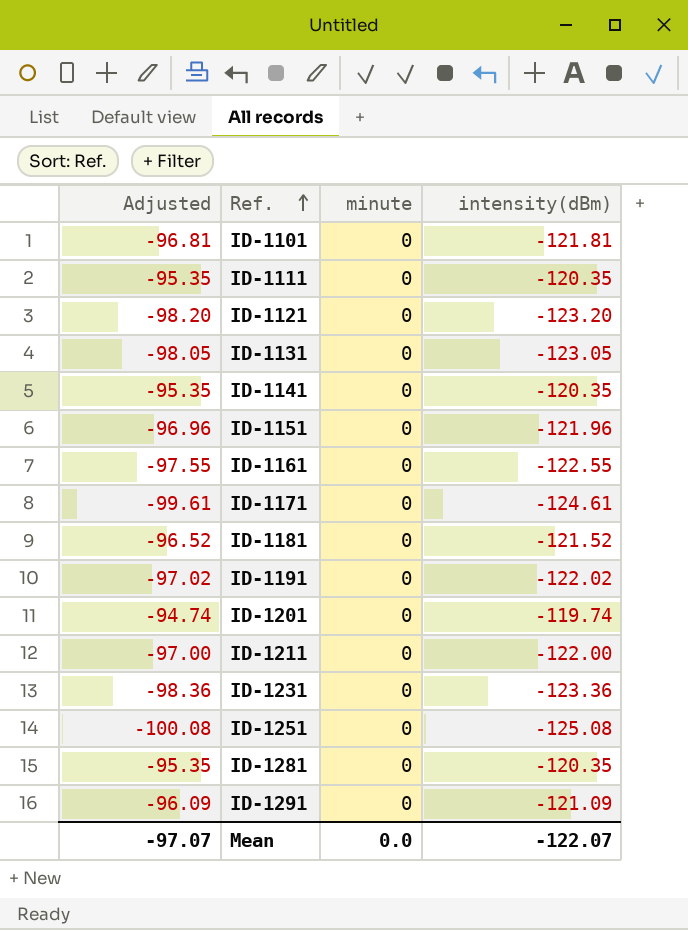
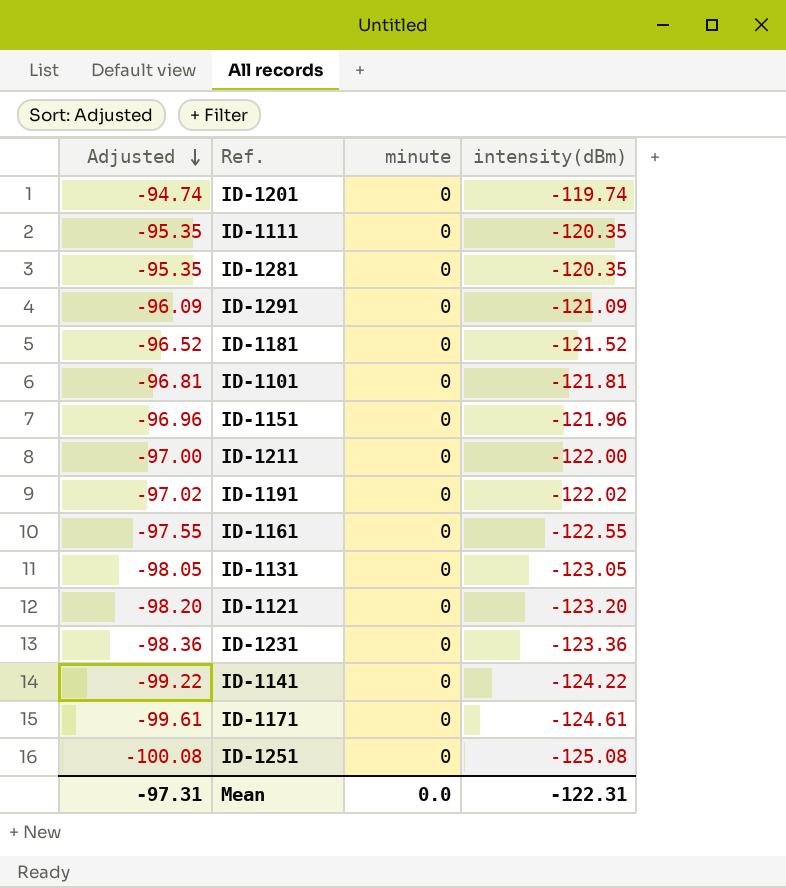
row order: Ref. ascending -> Adjusted descending
ID-1141 | Adjusted: -95.35 -> -99.22
ID-1141 | intensity(dBm): -120.35 -> -124.22
Mean | Adjusted: -97.07 -> -97.31
Mean | intensity(dBm): -122.07 -> -122.31

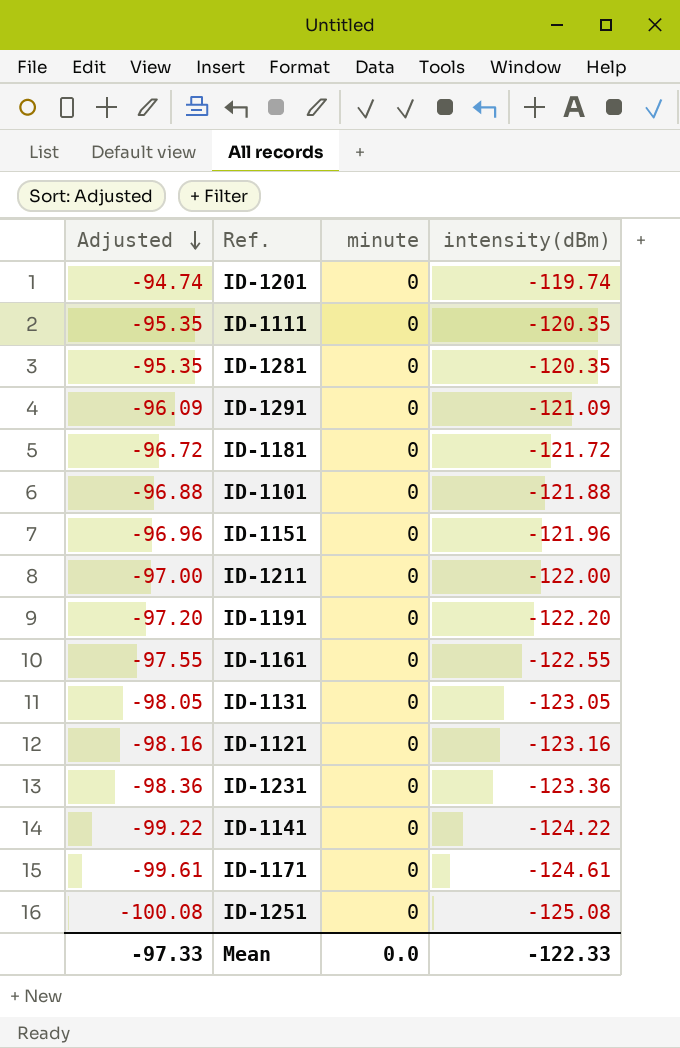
ID-1181 | Adjusted: -96.52 -> -96.72
ID-1181 | intensity(dBm): -121.52 -> -121.72
ID-1101 | Adjusted: -96.81 -> -96.88
ID-1101 | intensity(dBm): -121.81 -> -121.88
ID-1191 | Adjusted: -97.02 -> -97.20
ID-1191 | intensity(dBm): -122.02 -> -122.20
ID-1121 | Adjusted: -98.20 -> -98.16
ID-1121 | intensity(dBm): -123.20 -> -123.16
Mean | Adjusted: -97.31 -> -97.33
Mean | intensity(dBm): -122.31 -> -122.33

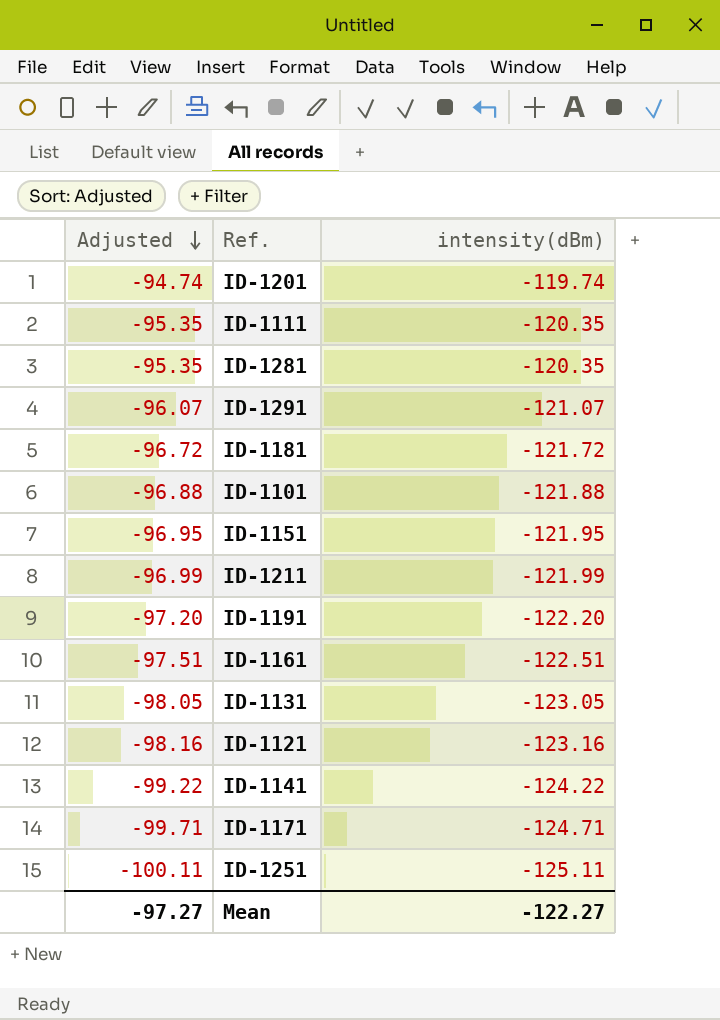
column minute | position: 3 -> none
row ID-1231: -98.36 | 0 | -123.36 -> none
ID-1291 | Adjusted: -96.09 -> -96.07
ID-1291 | intensity(dBm): -121.09 -> -121.07
ID-1151 | Adjusted: -96.96 -> -96.95
ID-1151 | intensity(dBm): -121.96 -> -121.95
ID-1211 | Adjusted: -97.00 -> -96.99
ID-1211 | intensity(dBm): -122.00 -> -121.99
ID-1161 | Adjusted: -97.55 -> -97.51
ID-1161 | intensity(dBm): -122.55 -> -122.51
ID-1171 | Adjusted: -99.61 -> -99.71
ID-1171 | intensity(dBm): -124.61 -> -124.71
ID-1251 | Adjusted: -100.08 -> -100.11
ID-1251 | intensity(dBm): -125.08 -> -125.11
Mean | Adjusted: -97.33 -> -97.27
Mean | intensity(dBm): -122.33 -> -122.27

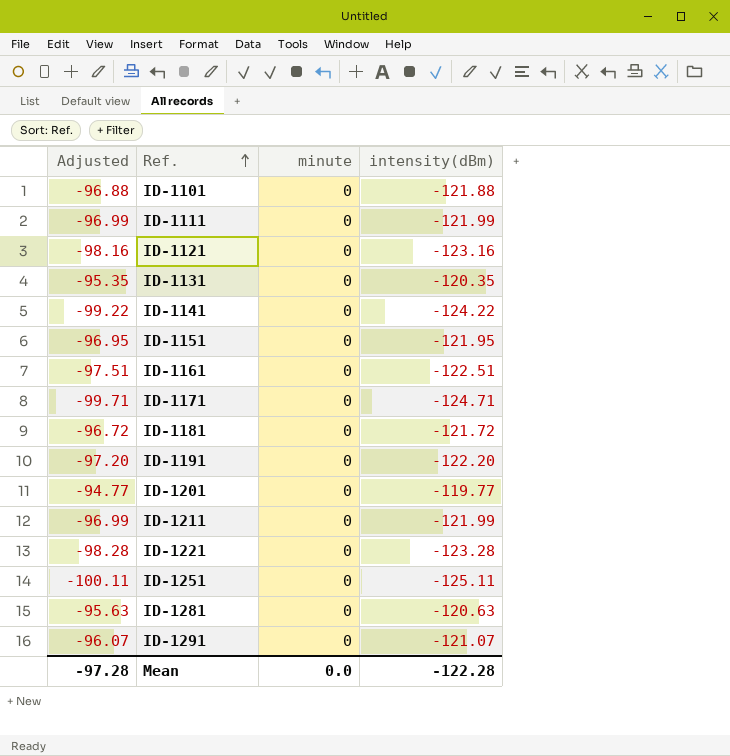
row order: Adjusted descending -> Ref. ascending
column minute | position: none -> 3
ID-1111 | Adjusted: -95.35 -> -96.99
ID-1111 | intensity(dBm): -120.35 -> -121.99
ID-1131 | Adjusted: -98.05 -> -95.35
ID-1131 | intensity(dBm): -123.05 -> -120.35
ID-1201 | Adjusted: -94.74 -> -94.77
ID-1201 | intensity(dBm): -119.74 -> -119.77
row ID-1221: none -> -98.28 | 0 | -123.28
ID-1281 | Adjusted: -95.35 -> -95.63
ID-1281 | intensity(dBm): -120.35 -> -120.63
Mean | Adjusted: -97.27 -> -97.28
Mean | intensity(dBm): -122.27 -> -122.28

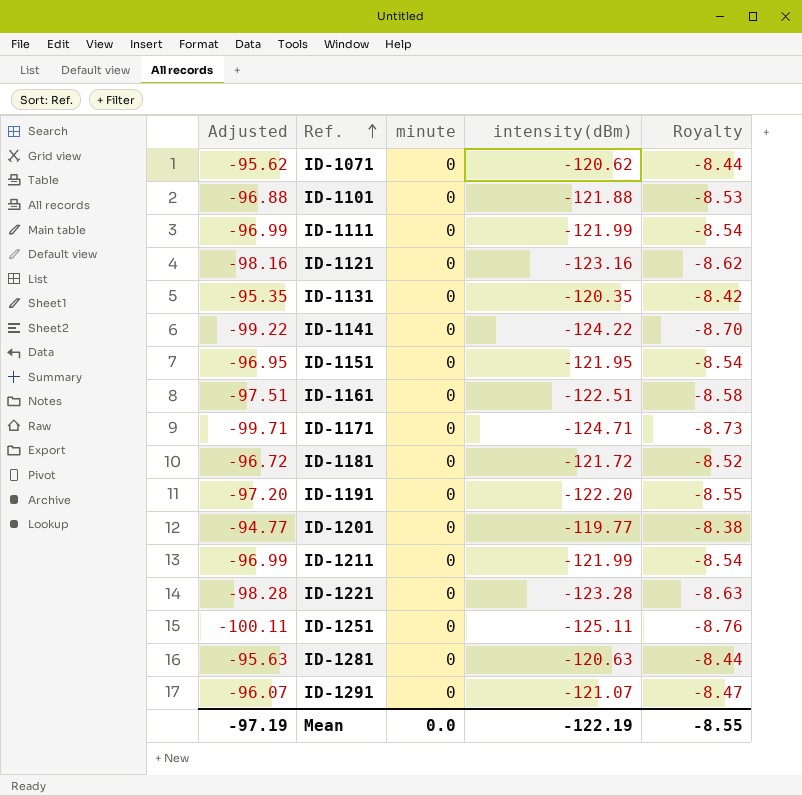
column Royalty | formula: none -> [intensity(dBm)] * 0.07
row ID-1071: none -> -95.62 | 0 | -120.62 | -8.44
Mean | Adjusted: -97.28 -> -97.19
Mean | intensity(dBm): -122.28 -> -122.19

